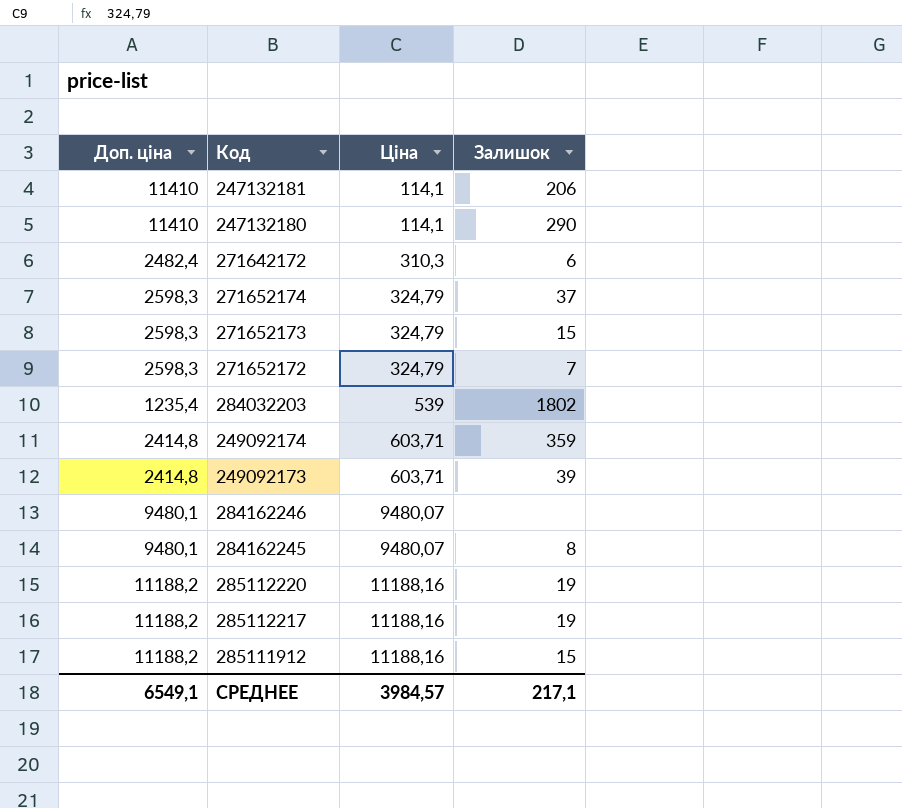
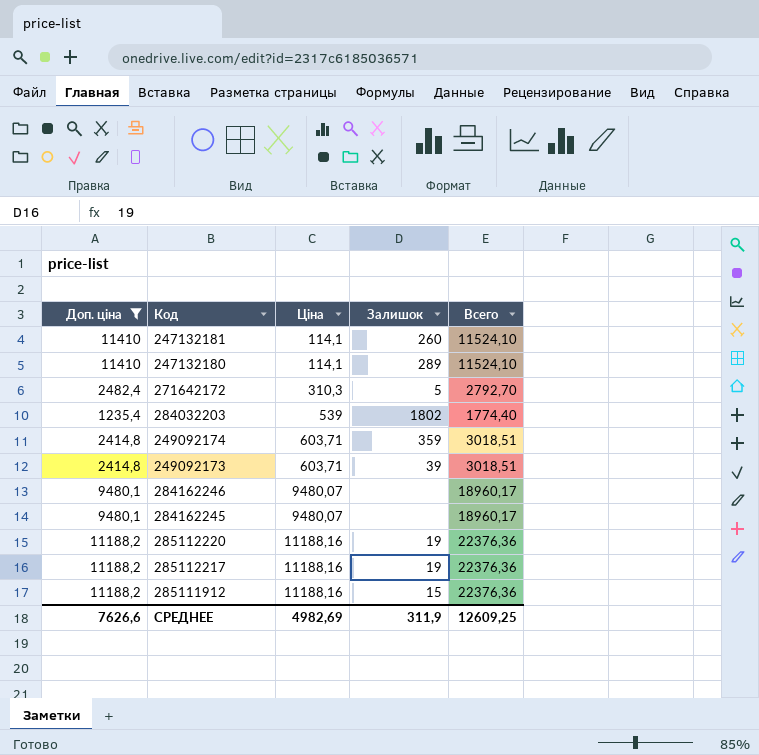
filter: none -> Доп. ціна != 2598,3
column Всего | formula: none -> [Доп. ціна] + [Ціна]
247132181 | Залишок: 206 -> 260
247132180 | Залишок: 290 -> 289
271642172 | Залишок: 6 -> 5
284162245 | Залишок: 8 -> none
СРЕДНЕЕ | Доп. ціна: 6549,1 -> 7626,6
СРЕДНЕЕ | Ціна: 3984,57 -> 4982,69
СРЕДНЕЕ | Залишок: 217,1 -> 311,9

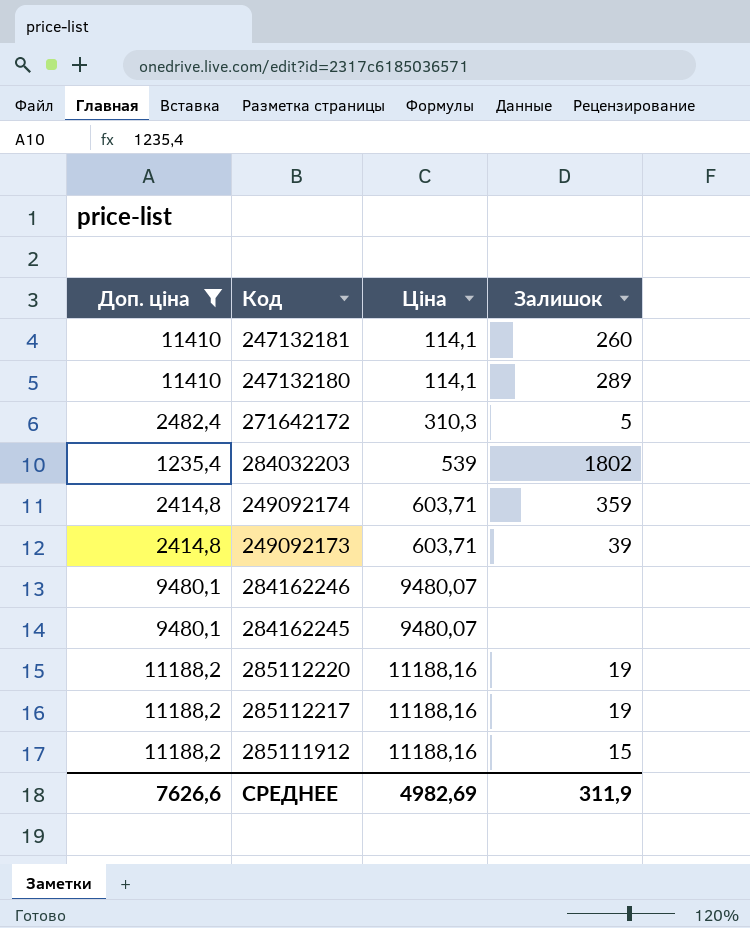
column Всего | formula: [Доп. ціна] + [Ціна] -> none

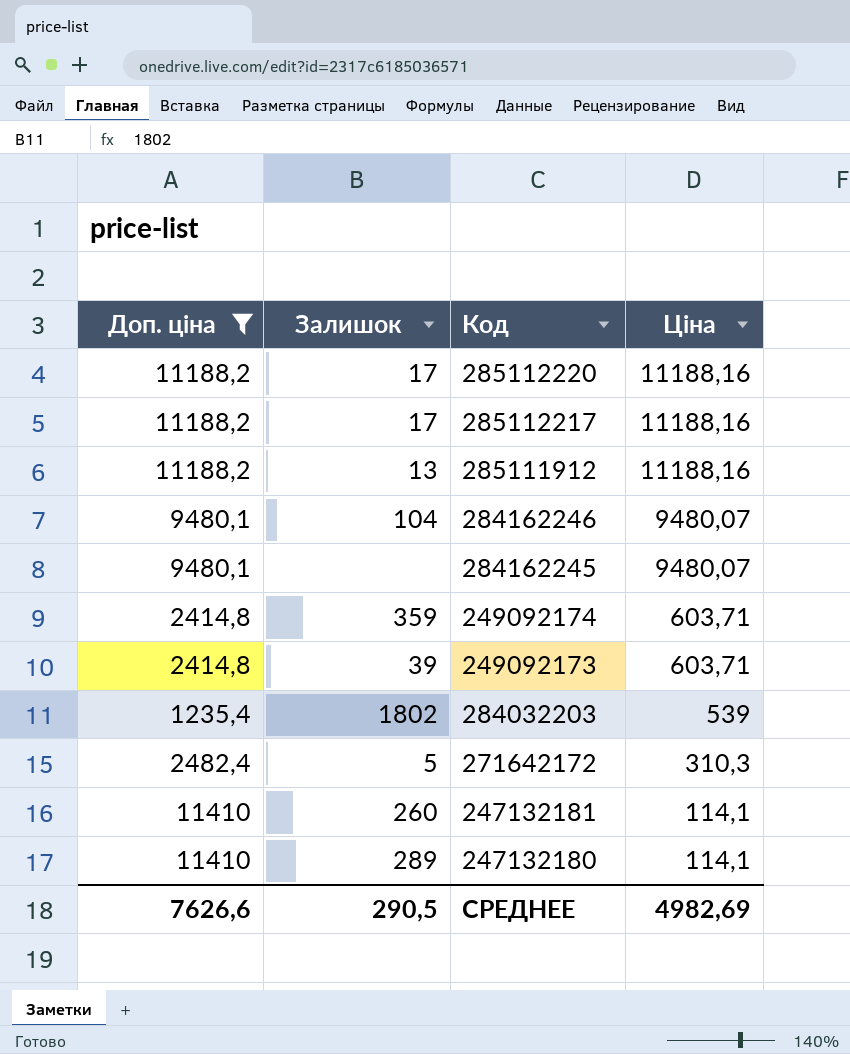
row order: Ціна ascending -> Ціна descending
column Залишок | position: 4 -> 2
285112220 | Залишок: 19 -> 17
285112217 | Залишок: 19 -> 17
285111912 | Залишок: 15 -> 13
284162246 | Залишок: none -> 104
СРЕДНЕЕ | Залишок: 311,9 -> 290,5

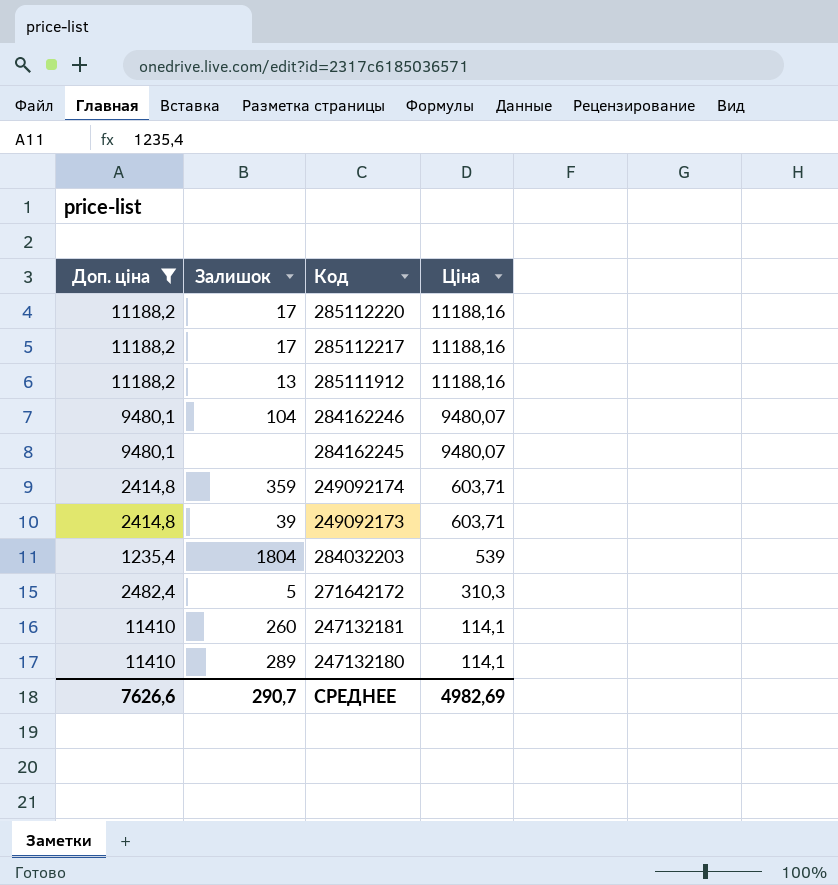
284032203 | Залишок: 1802 -> 1804
СРЕДНЕЕ | Залишок: 290,5 -> 290,7

